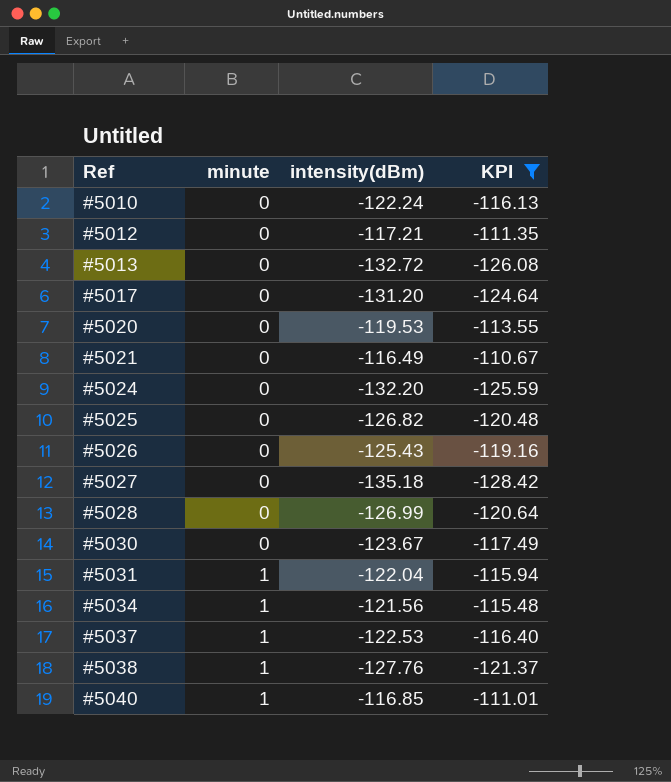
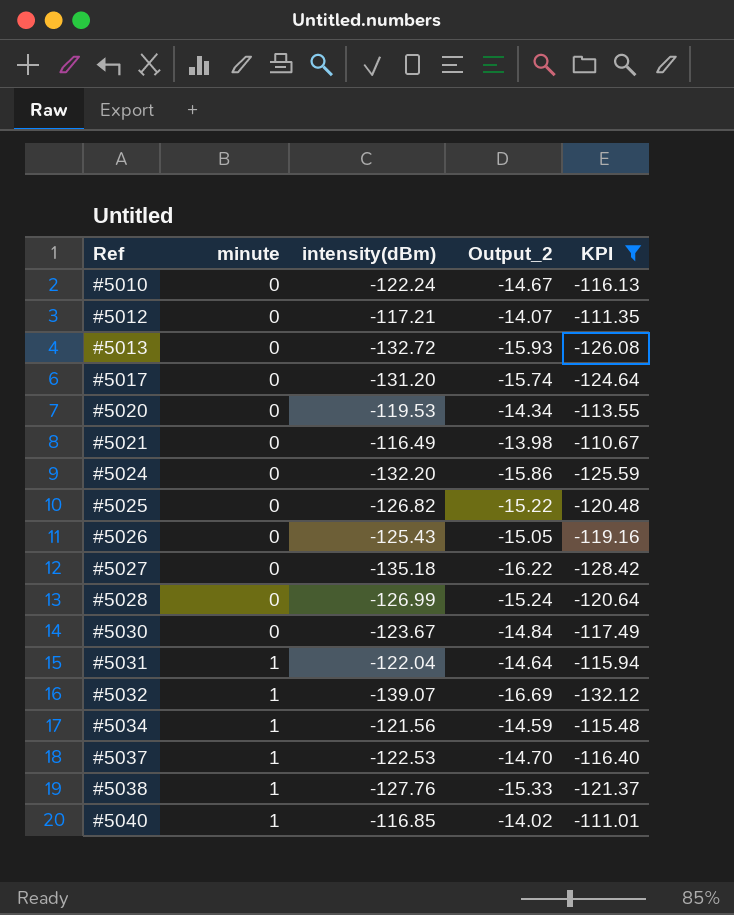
column Output_2 | formula: none -> [intensity(dBm)] * 0.12
row #5032: none -> 1 | -139.07 | -16.69 | -132.12

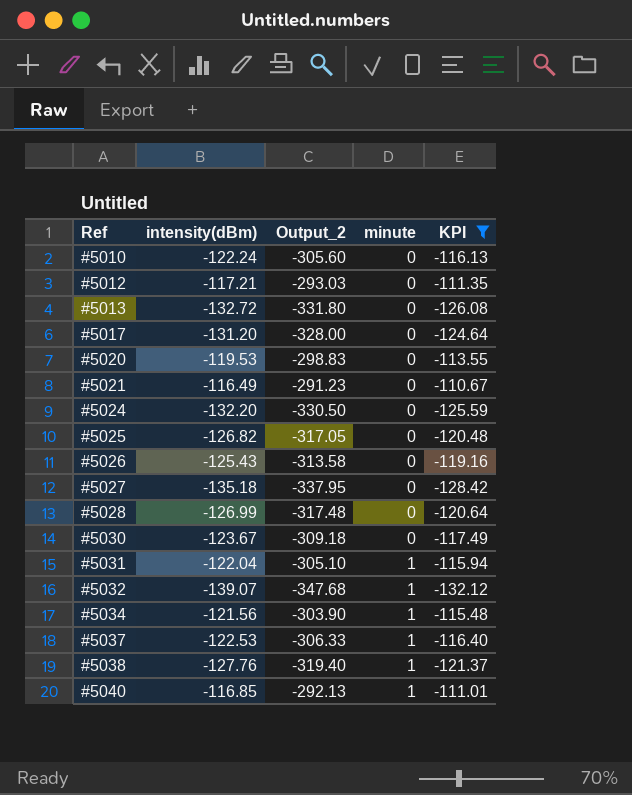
column Output_2 | formula: [intensity(dBm)] * 0.12 -> [intensity(dBm)] * 2.5
column minute | position: 2 -> 4

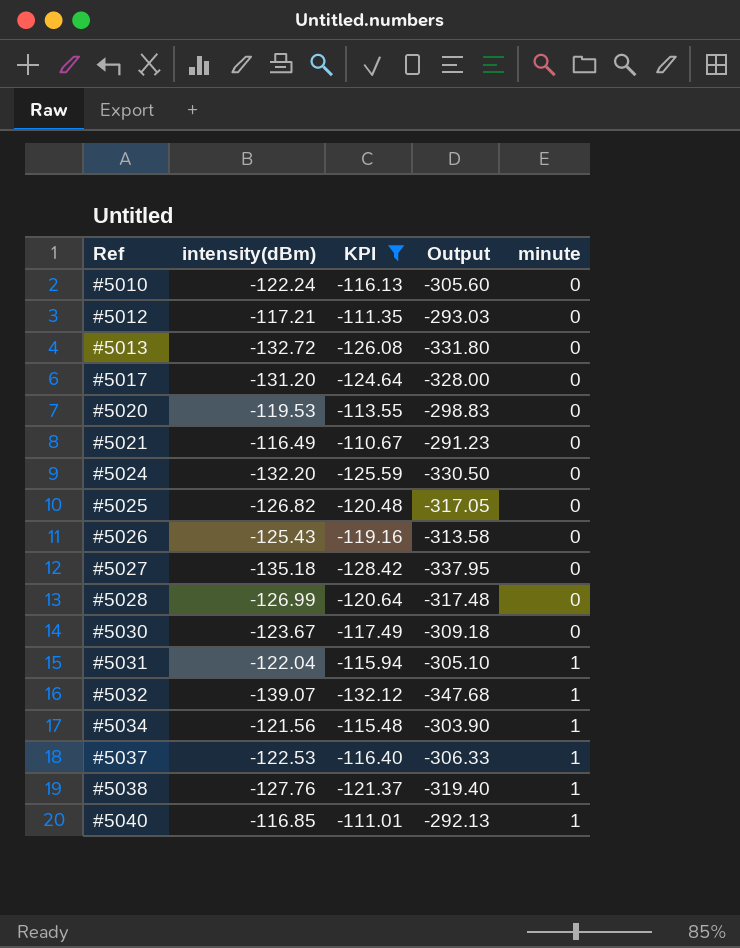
column KPI | position: 5 -> 3
column name: Output_2 -> Output

